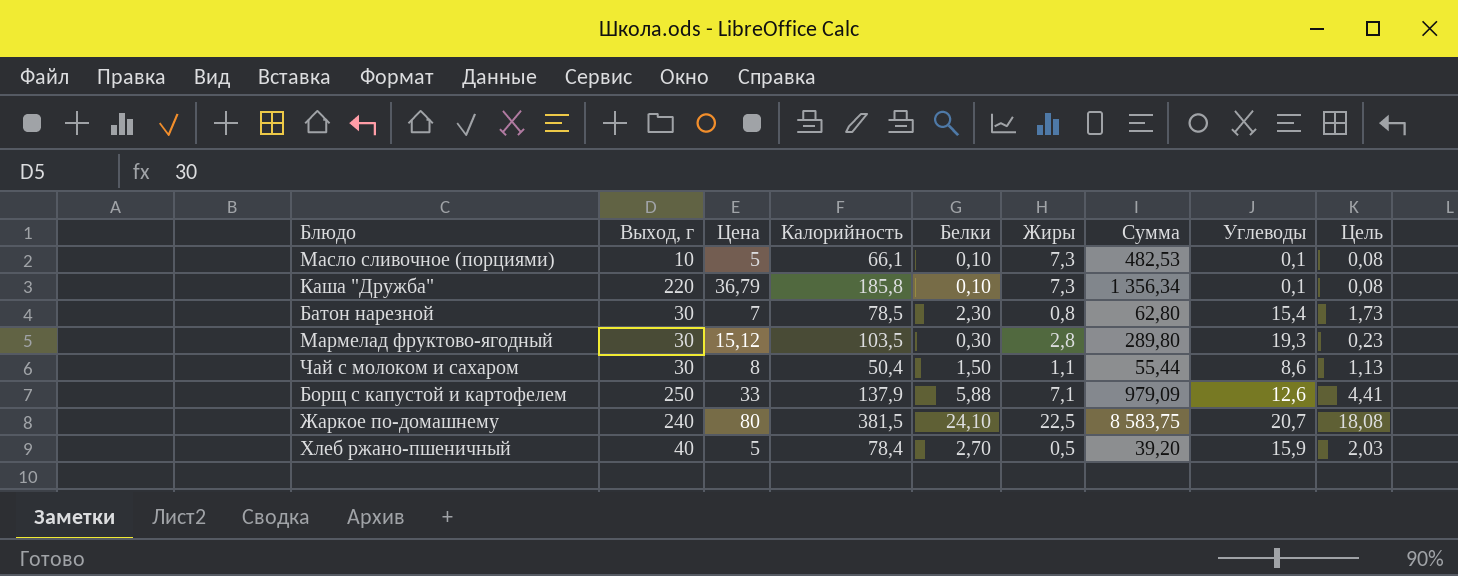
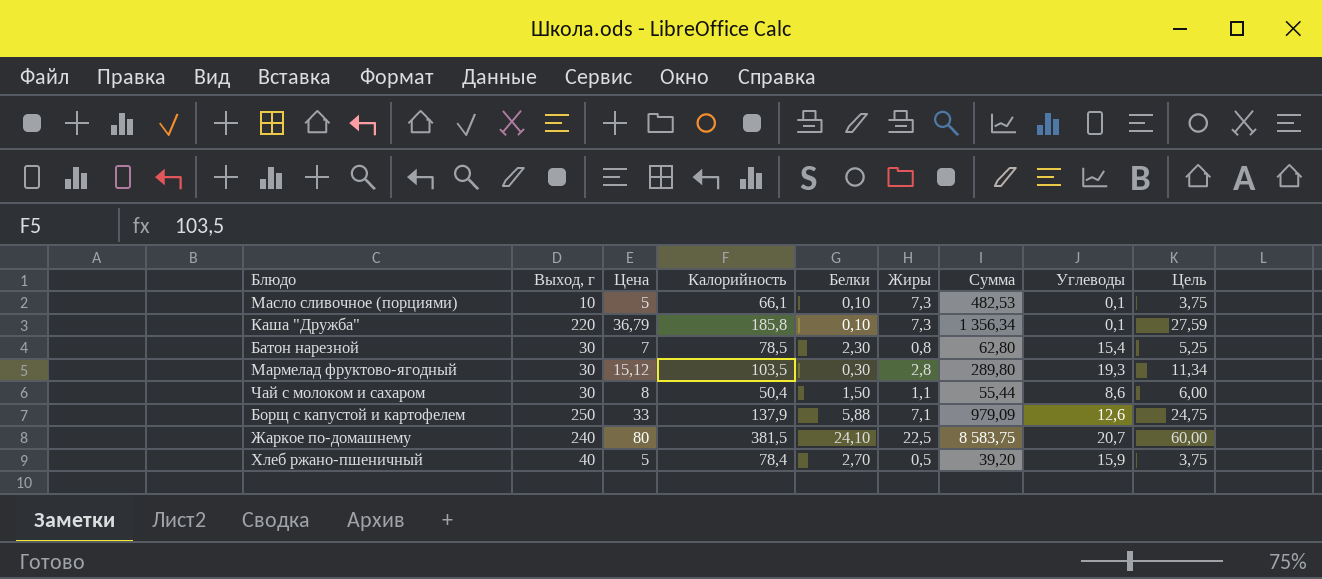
column Цель | formula: [Белки] * 0,75 -> [Цена] * 0,75

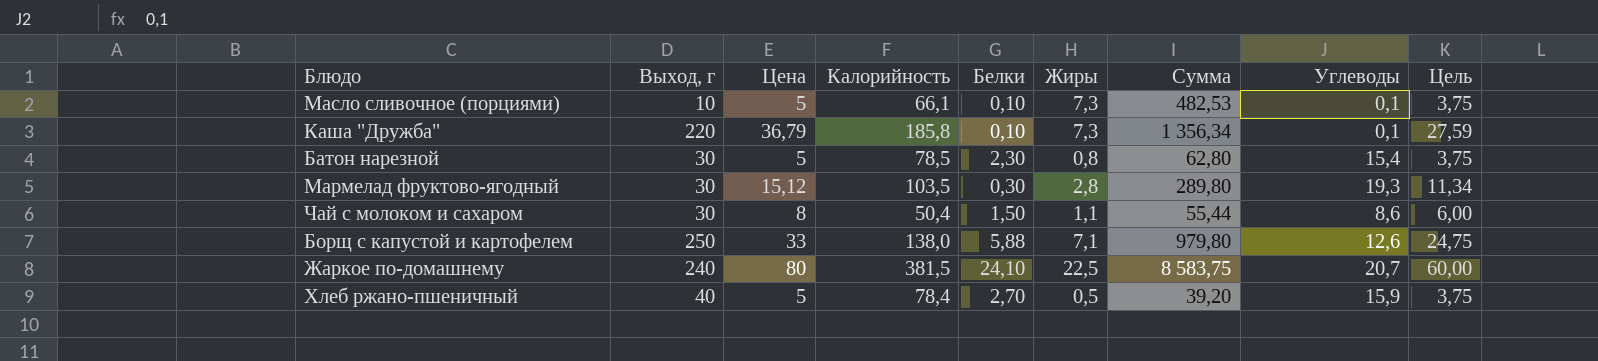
Батон нарезной | Цена: 7 -> 5
Батон нарезной | Цель: 5,25 -> 3,75
Борщ с капустой и картофелем | Калорийность: 137,9 -> 138,0
Борщ с капустой и картофелем | Сумма: 979,09 -> 979,80

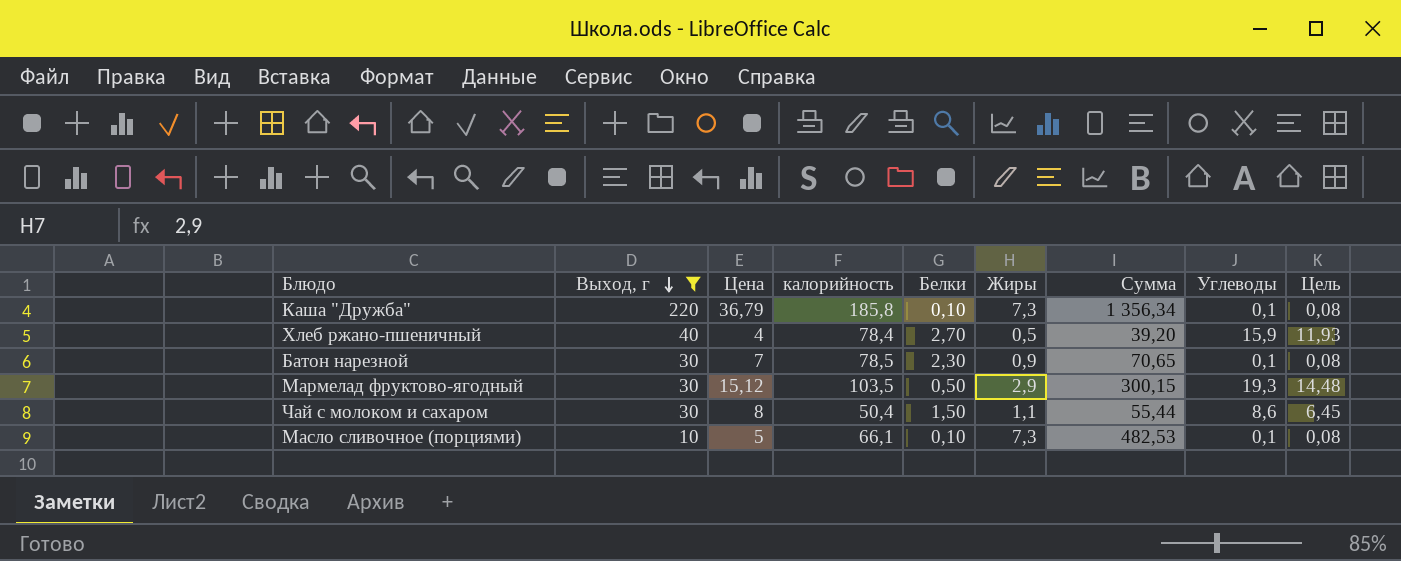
filter: none -> Выход, г <= 220
row order: none -> Выход, г descending
column name: Калорийность -> калорийность
column Цель | formula: [Цена] * 0,75 -> [Углеводы] * 0,75
Хлеб ржано-пшеничный | Цена: 5 -> 4
Батон нарезной | Цена: 5 -> 7
Батон нарезной | Жиры: 0,8 -> 0,9
Батон нарезной | Сумма: 62,80 -> 70,65
Батон нарезной | Углеводы: 15,4 -> 0,1
Мармелад фруктово-ягодный | Белки: 0,30 -> 0,50
Мармелад фруктово-ягодный | Жиры: 2,8 -> 2,9
Мармелад фруктово-ягодный | Сумма: 289,80 -> 300,15

